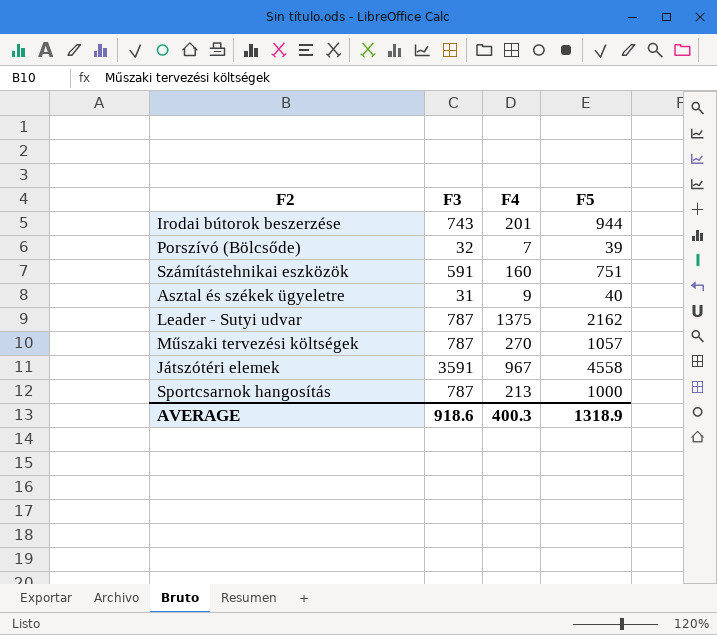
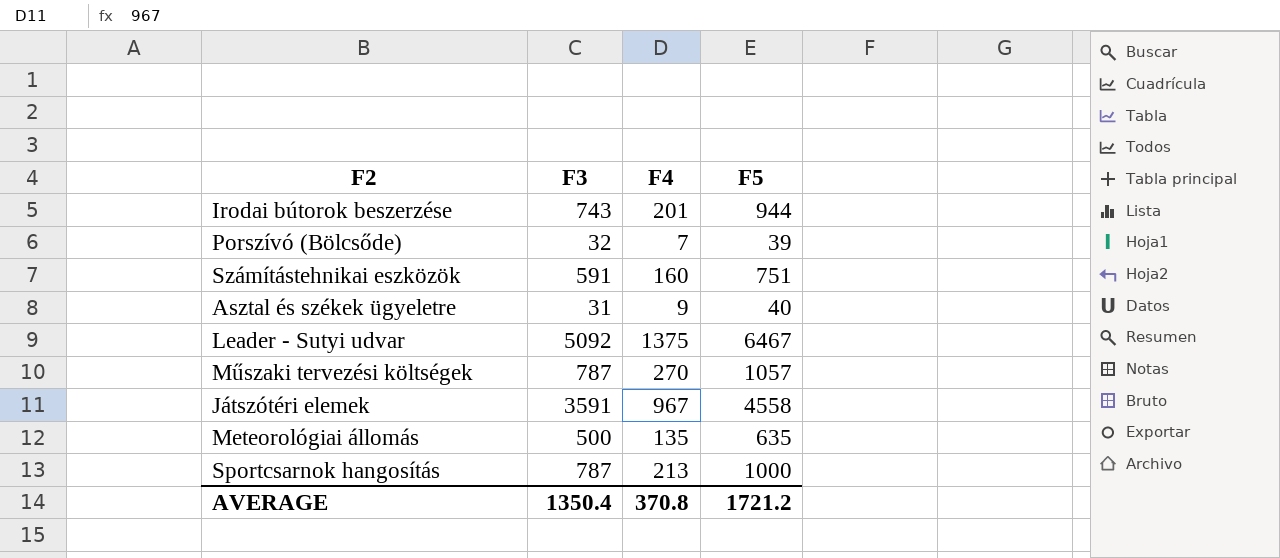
Leader - Sutyi udvar | F3: 787 -> 5092
Leader - Sutyi udvar | F5: 2162 -> 6467
row Meteorológiai állomás: none -> 500 | 135 | 635
AVERAGE | F3: 918.6 -> 1350.4
AVERAGE | F4: 400.3 -> 370.8
AVERAGE | F5: 1318.9 -> 1721.2

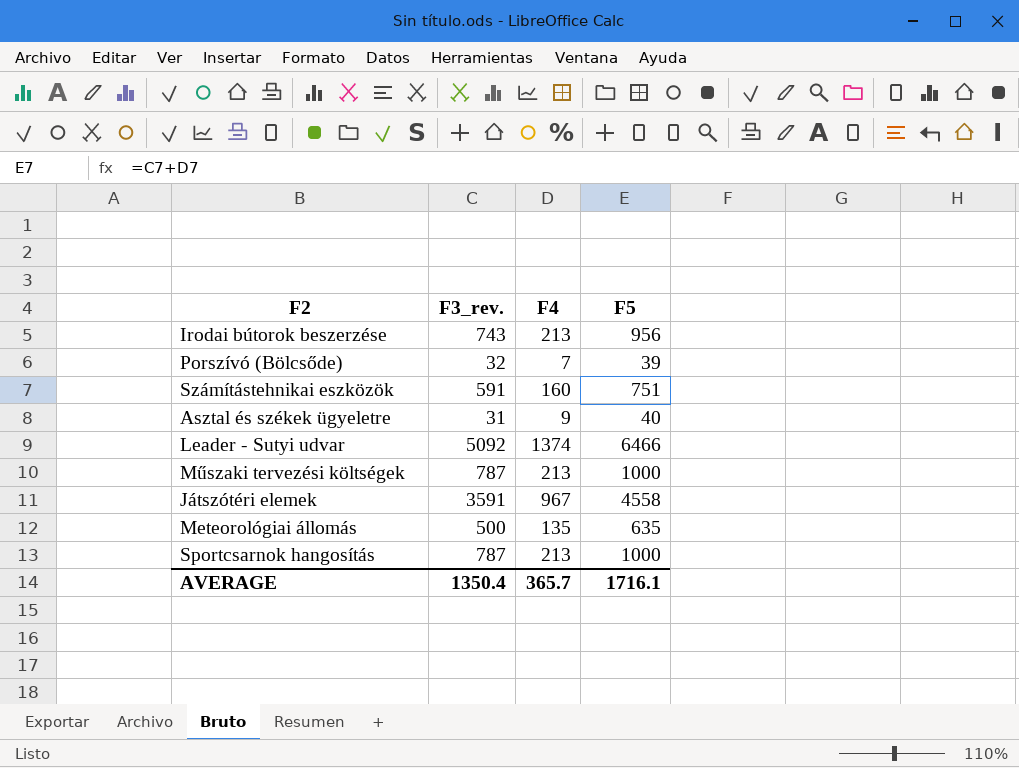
column name: F3 -> F3_rev.
Irodai bútorok beszerzése | F4: 201 -> 213
Irodai bútorok beszerzése | F5: 944 -> 956
Leader - Sutyi udvar | F4: 1375 -> 1374
Leader - Sutyi udvar | F5: 6467 -> 6466
Műszaki tervezési költségek | F4: 270 -> 213
Műszaki tervezési költségek | F5: 1057 -> 1000
AVERAGE | F4: 370.8 -> 365.7
AVERAGE | F5: 1721.2 -> 1716.1

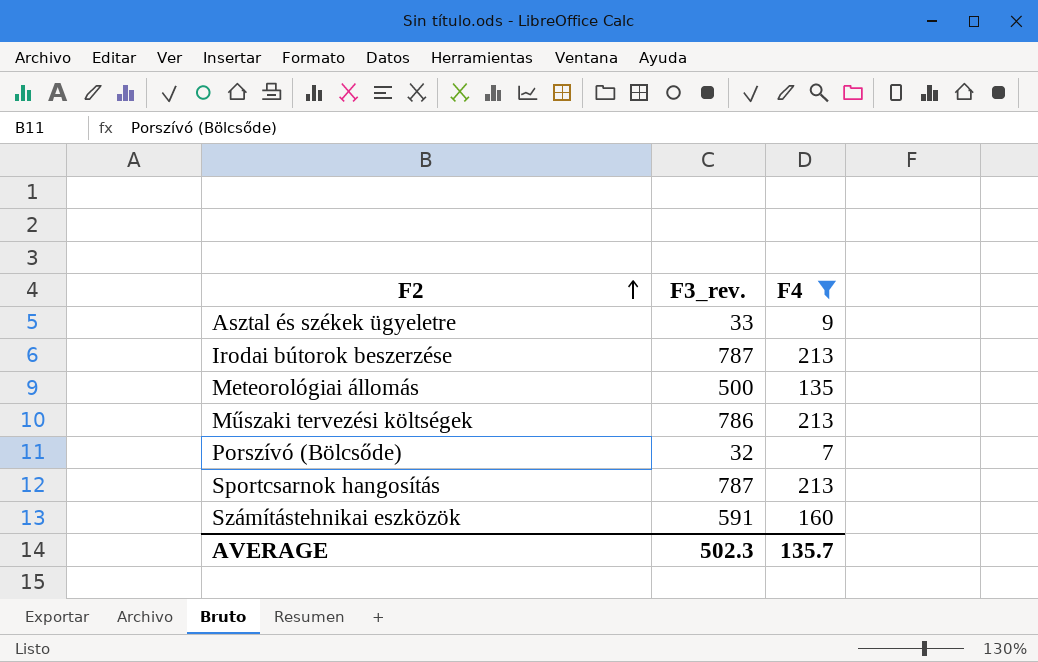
filter: none -> F4 <= 213
row order: none -> F2 ascending
column F5 | formula: [F3_rev.] + [F4] -> none
Asztal és székek ügyeletre | F3_rev.: 31 -> 33
Irodai bútorok beszerzése | F3_rev.: 743 -> 787
Műszaki tervezési költségek | F3_rev.: 787 -> 786
AVERAGE | F3_rev.: 1350.4 -> 502.3
AVERAGE | F4: 365.7 -> 135.7

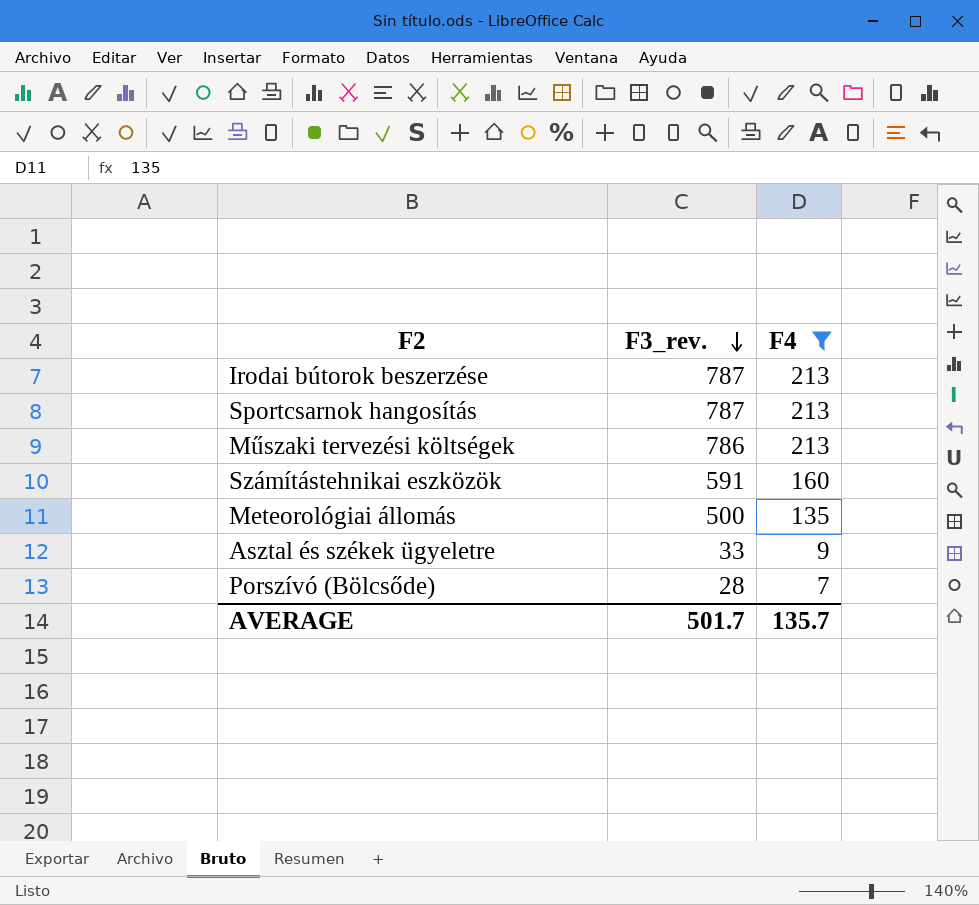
row order: F2 ascending -> F3_rev. descending
Porszívó (Bölcsőde) | F3_rev.: 32 -> 28
AVERAGE | F3_rev.: 502.3 -> 501.7

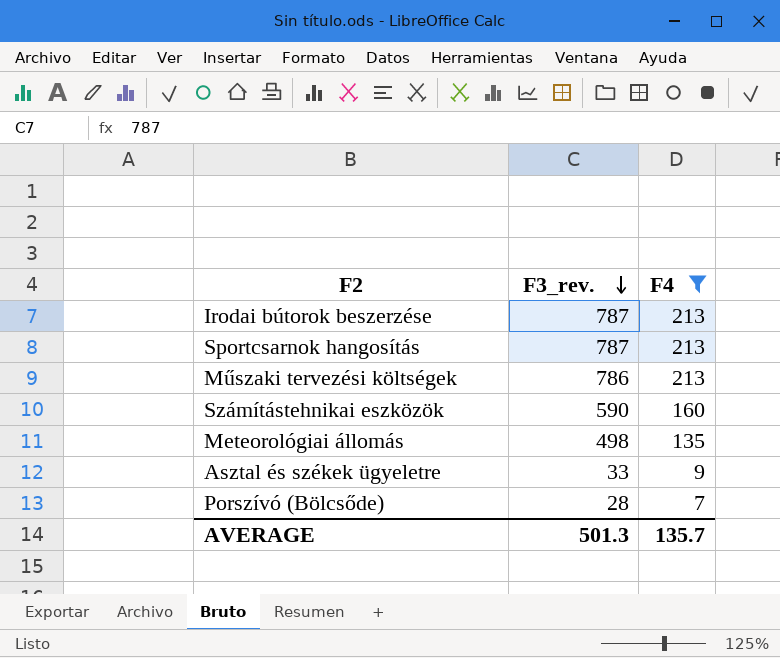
Számítástehnikai eszközök | F3_rev.: 591 -> 590
Meteorológiai állomás | F3_rev.: 500 -> 498
AVERAGE | F3_rev.: 501.7 -> 501.3

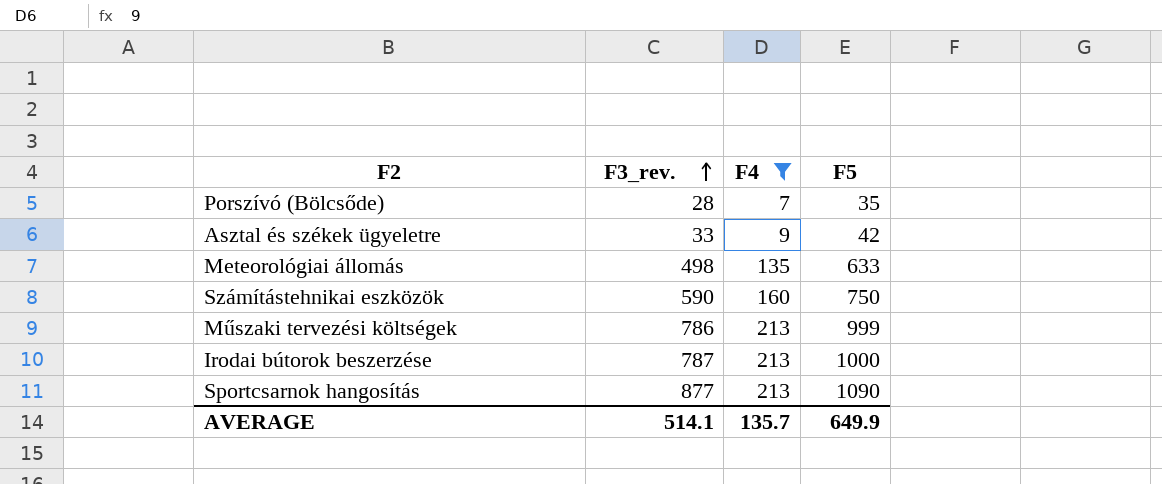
row order: F3_rev. descending -> F3_rev. ascending
column F5 | formula: none -> [F3_rev.] + [F4]
Sportcsarnok hangosítás | F3_rev.: 787 -> 877
AVERAGE | F3_rev.: 501.3 -> 514.1

